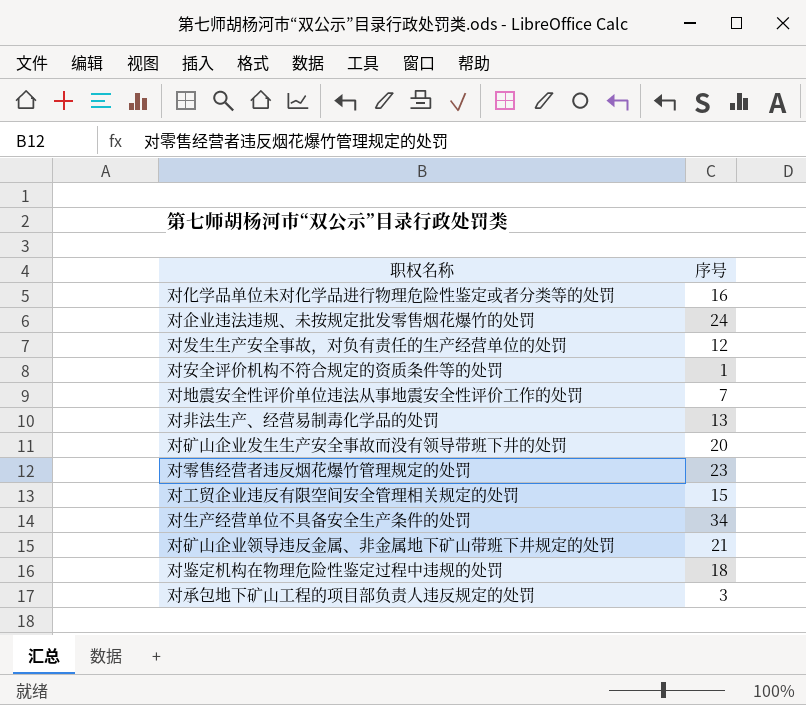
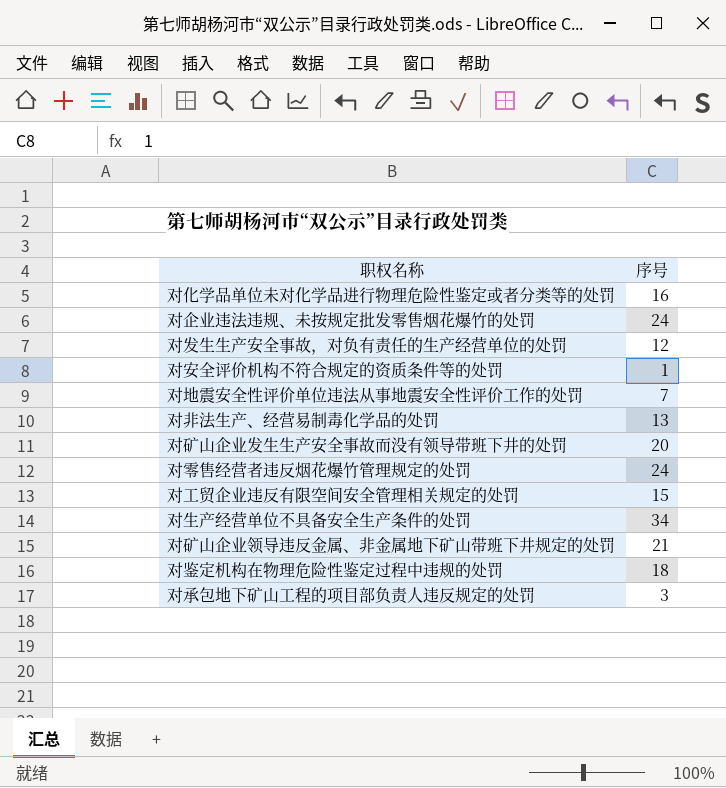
对零售经营者违反烟花爆竹管理规定的处罚 | 序号: 23 -> 24

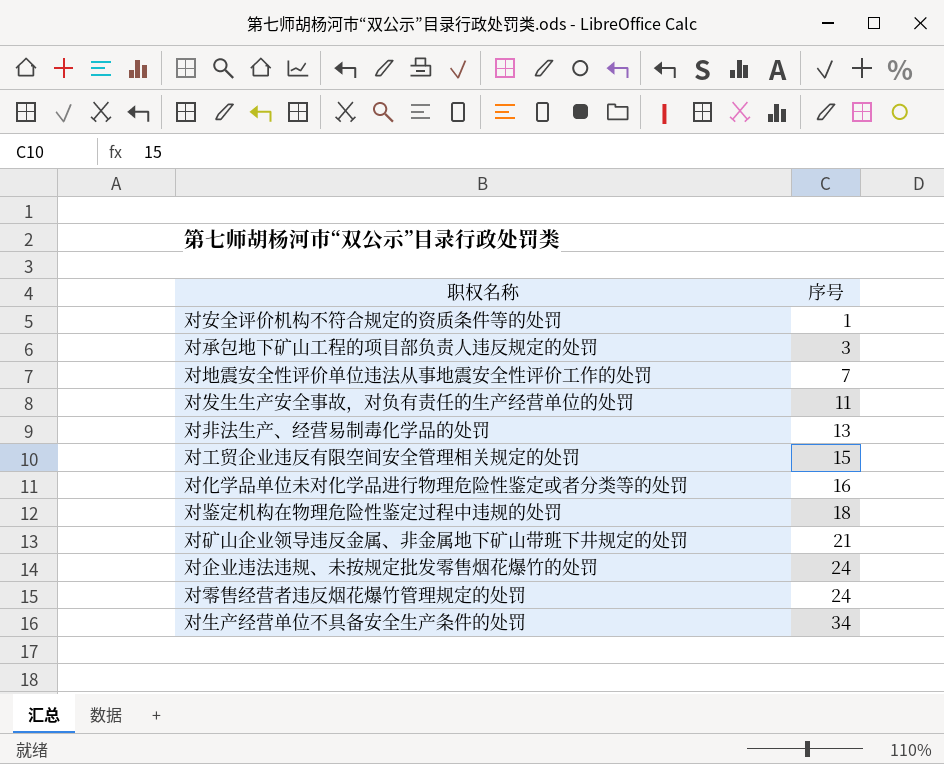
row order: none -> 序号 ascending
row 对矿山企业发生生产安全事故而没有领导带班下井的处罚: 20 -> none
对发生生产安全事故，对负有责任的生产经营单位的处罚 | 序号: 12 -> 11

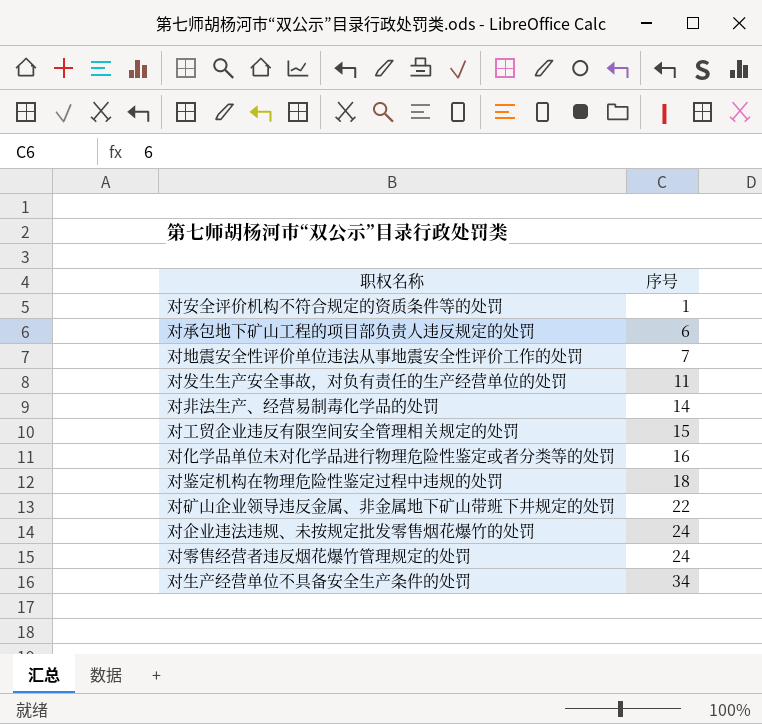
对承包地下矿山工程的项目部负责人违反规定的处罚 | 序号: 3 -> 6
对非法生产、经营易制毒化学品的处罚 | 序号: 13 -> 14
对矿山企业领导违反金属、非金属地下矿山带班下井规定的处罚 | 序号: 21 -> 22

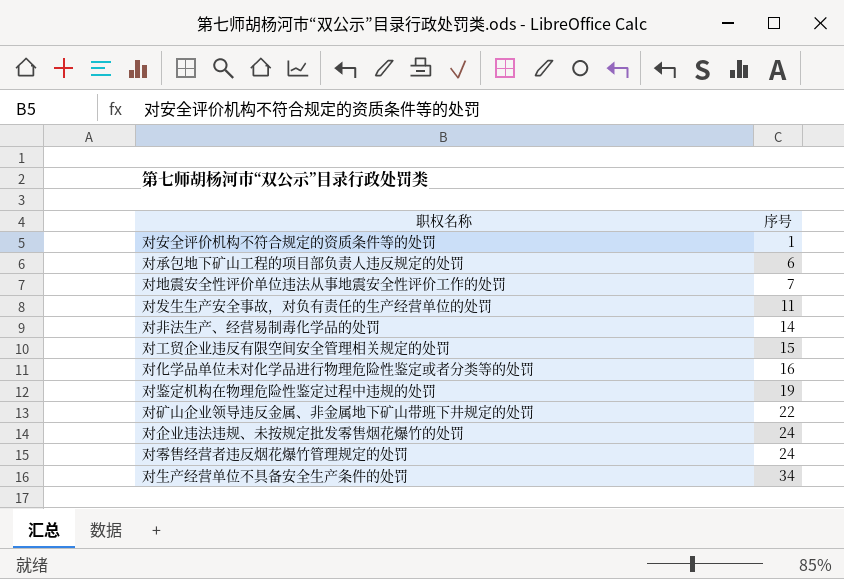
对鉴定机构在物理危险性鉴定过程中违规的处罚 | 序号: 18 -> 19

